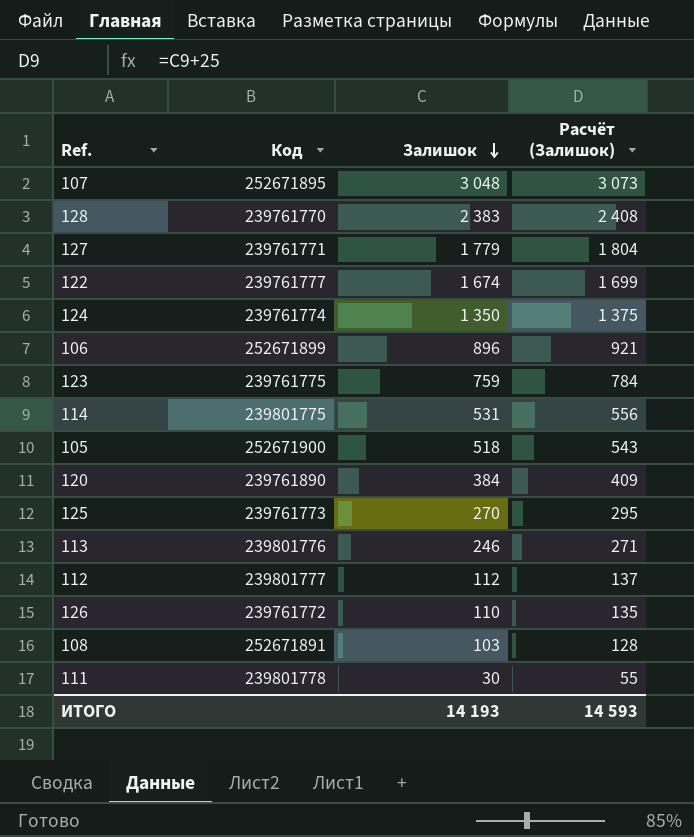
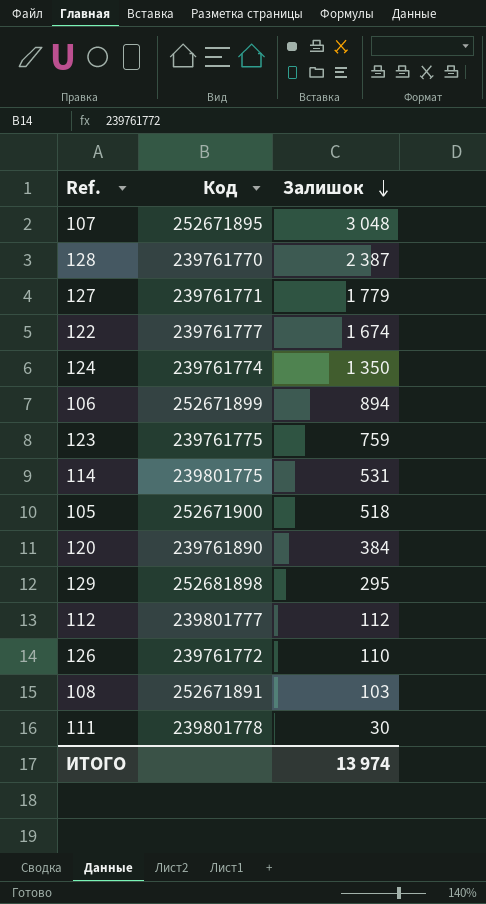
column Расчёт (Залишок) | formula: [Залишок] + 25 -> none
row 125: 239761773 | 270 | 295 -> none
row 113: 239801776 | 246 | 271 -> none
128 | Залишок: 2 383 -> 2 387
106 | Залишок: 896 -> 894
row 129: none -> 252681898 | 295
ИТОГО | Залишок: 14 193 -> 13 974

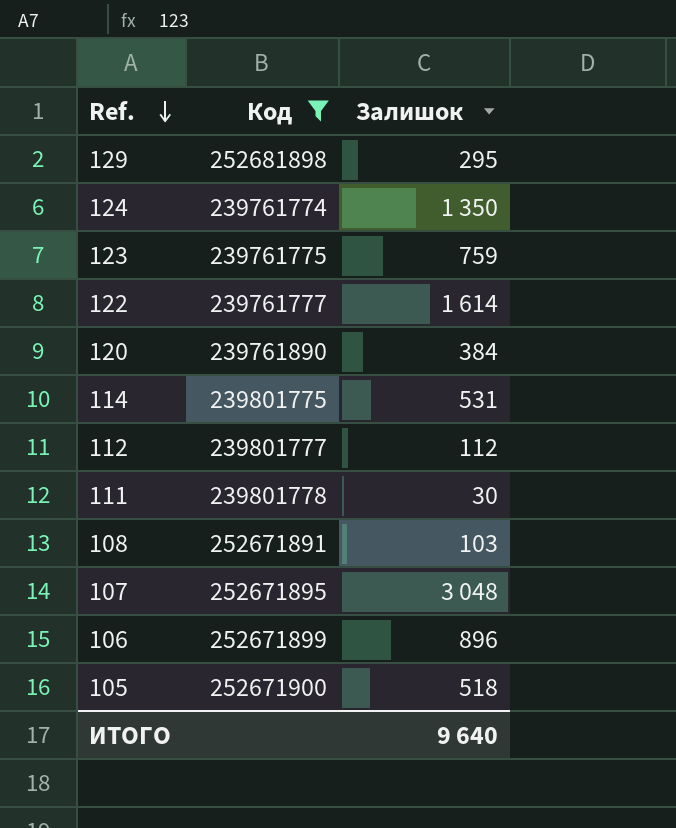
filter: none -> Код >= 239761774
row order: Залишок descending -> Ref. descending
122 | Залишок: 1 674 -> 1 614
106 | Залишок: 894 -> 896
ИТОГО | Залишок: 13 974 -> 9 640

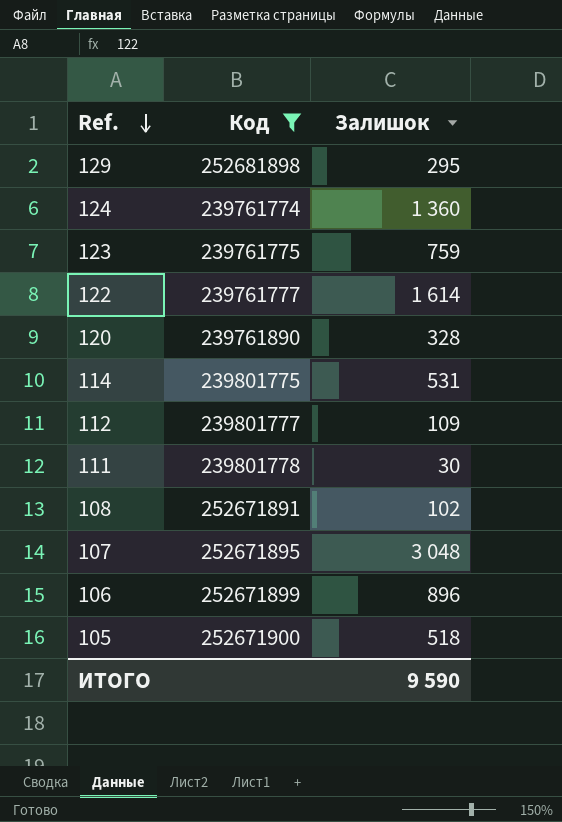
124 | Залишок: 1 350 -> 1 360
120 | Залишок: 384 -> 328
112 | Залишок: 112 -> 109
108 | Залишок: 103 -> 102
ИТОГО | Залишок: 9 640 -> 9 590

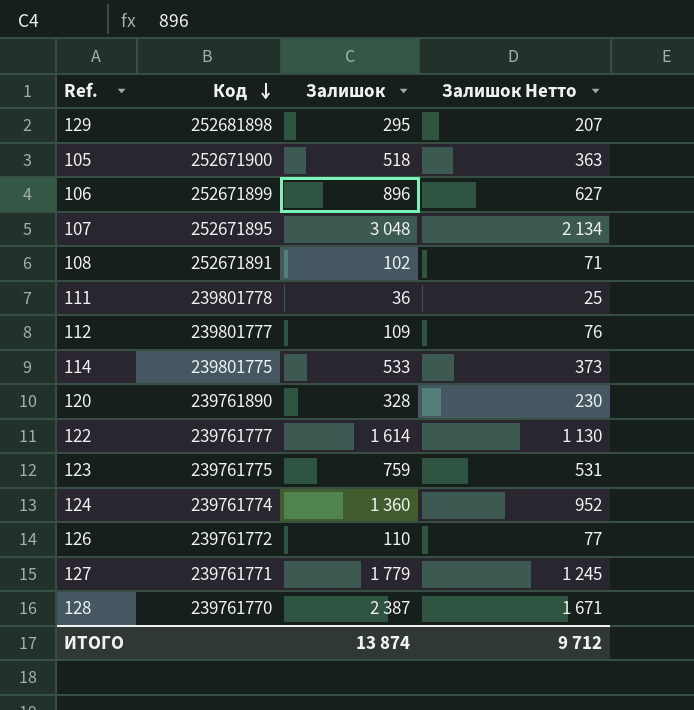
filter: Код >= 239761774 -> none
row order: Ref. descending -> Код descending
column Залишок Нетто | formula: none -> [Залишок] * 0,7
111 | Залишок: 30 -> 36
114 | Залишок: 531 -> 533
ИТОГО | Залишок: 9 590 -> 13 874

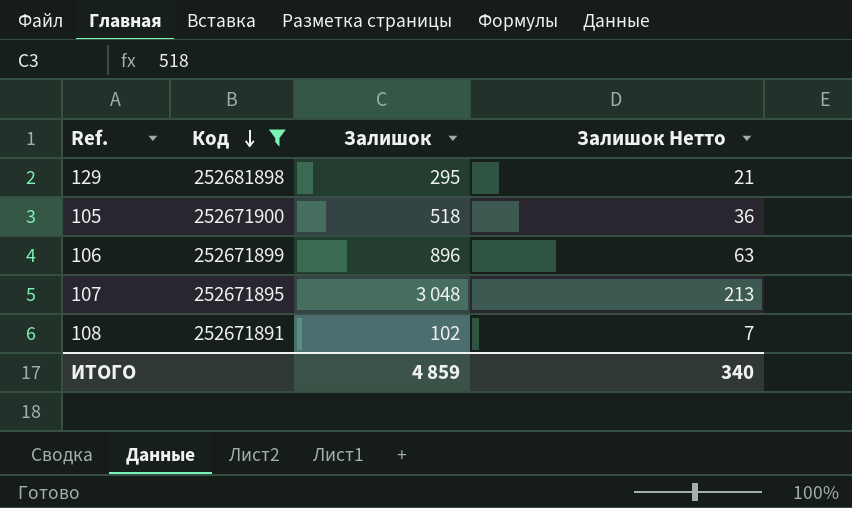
filter: none -> Код >= 252671891
column Залишок Нетто | formula: [Залишок] * 0,7 -> [Залишок] * 0,07
ИТОГО | Залишок: 13 874 -> 4 859
ИТОГО | Залишок Нетто: 9 712 -> 340

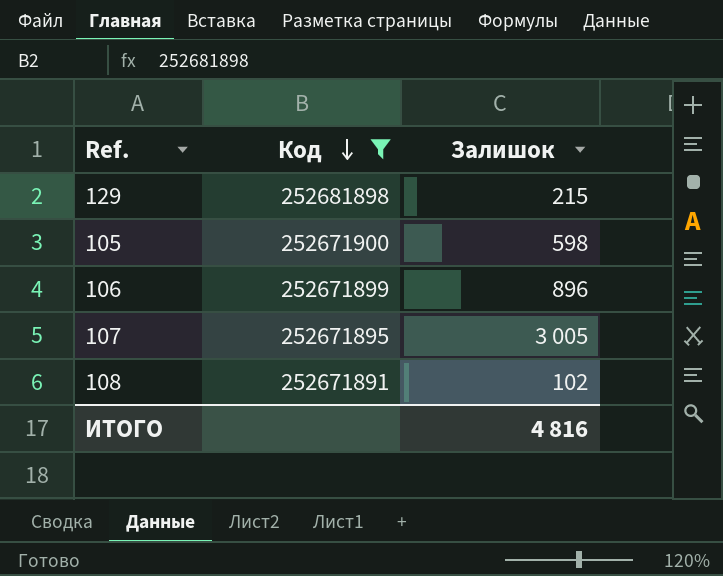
column Залишок Нетто | formula: [Залишок] * 0,07 -> none
129 | Залишок: 295 -> 215
105 | Залишок: 518 -> 598
107 | Залишок: 3 048 -> 3 005
ИТОГО | Залишок: 4 859 -> 4 816

